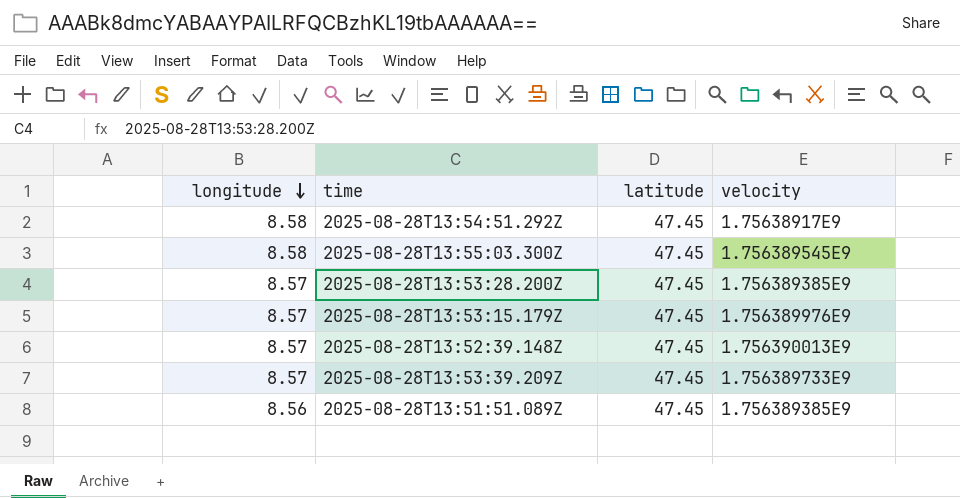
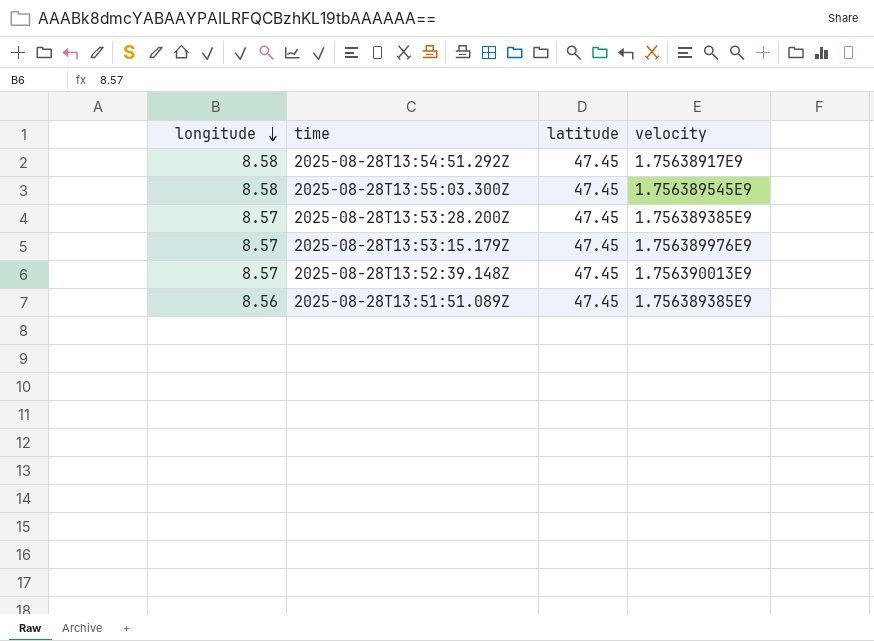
row 2025-08-28T13:53:39.209Z: 8.57 | 47.45 | 1.756389733E9 -> none

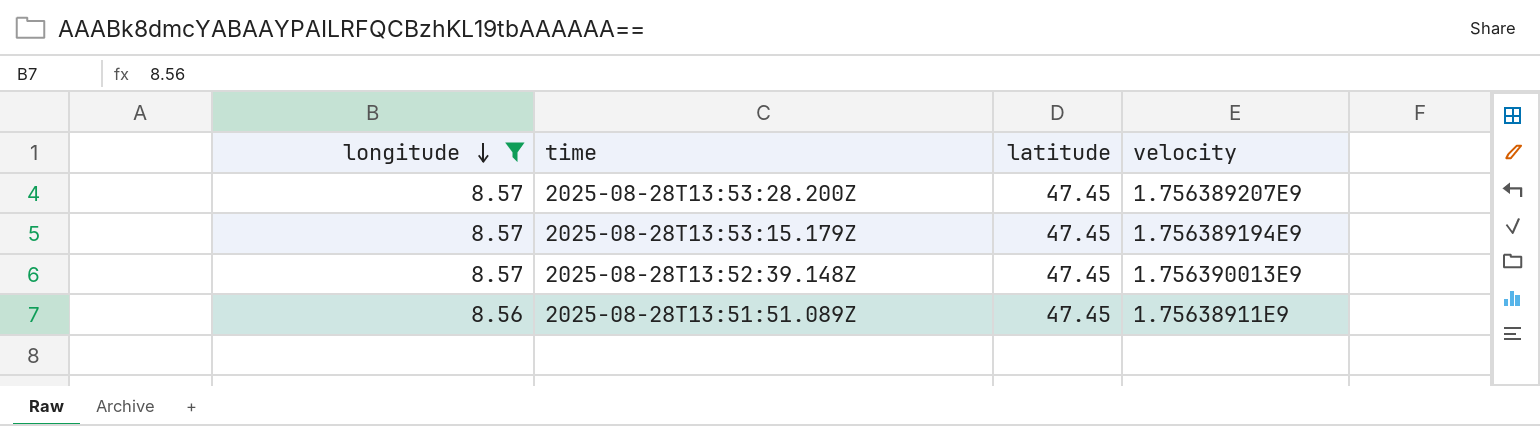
filter: none -> longitude != 8.58
2025-08-28T13:53:28.200Z | velocity: 1.756389385E9 -> 1.756389207E9
2025-08-28T13:53:15.179Z | velocity: 1.756389976E9 -> 1.756389194E9
2025-08-28T13:51:51.089Z | velocity: 1.756389385E9 -> 1.75638911E9

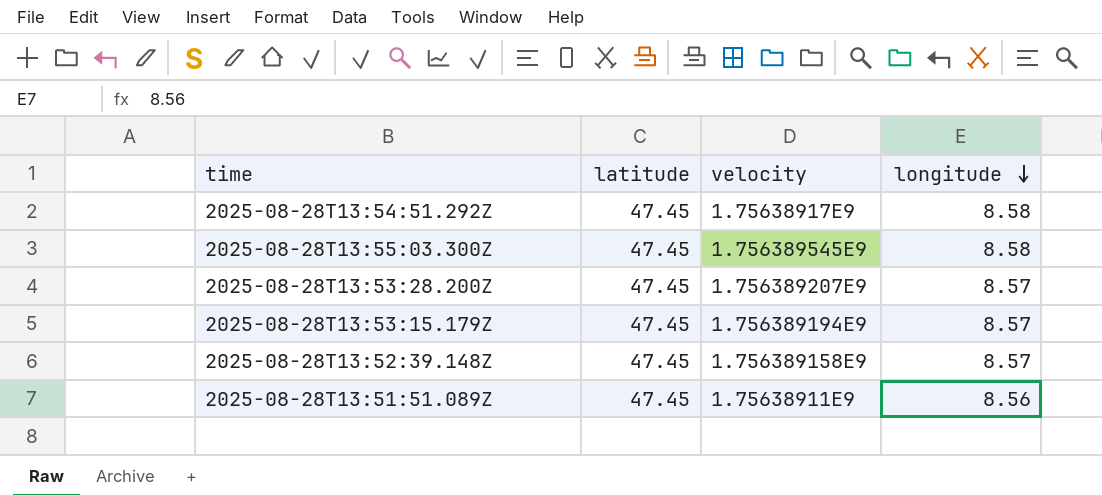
filter: longitude != 8.58 -> none
column longitude | position: 1 -> 4
2025-08-28T13:52:39.148Z | velocity: 1.756390013E9 -> 1.756389158E9

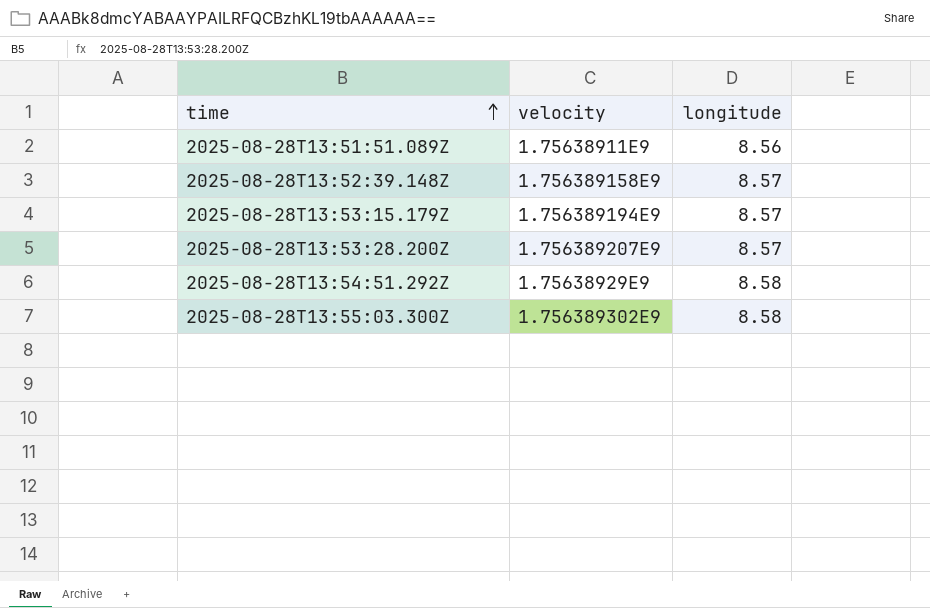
row order: longitude descending -> time ascending
column latitude | position: 2 -> none
2025-08-28T13:54:51.292Z | velocity: 1.75638917E9 -> 1.75638929E9
2025-08-28T13:55:03.300Z | velocity: 1.756389545E9 -> 1.756389302E9

